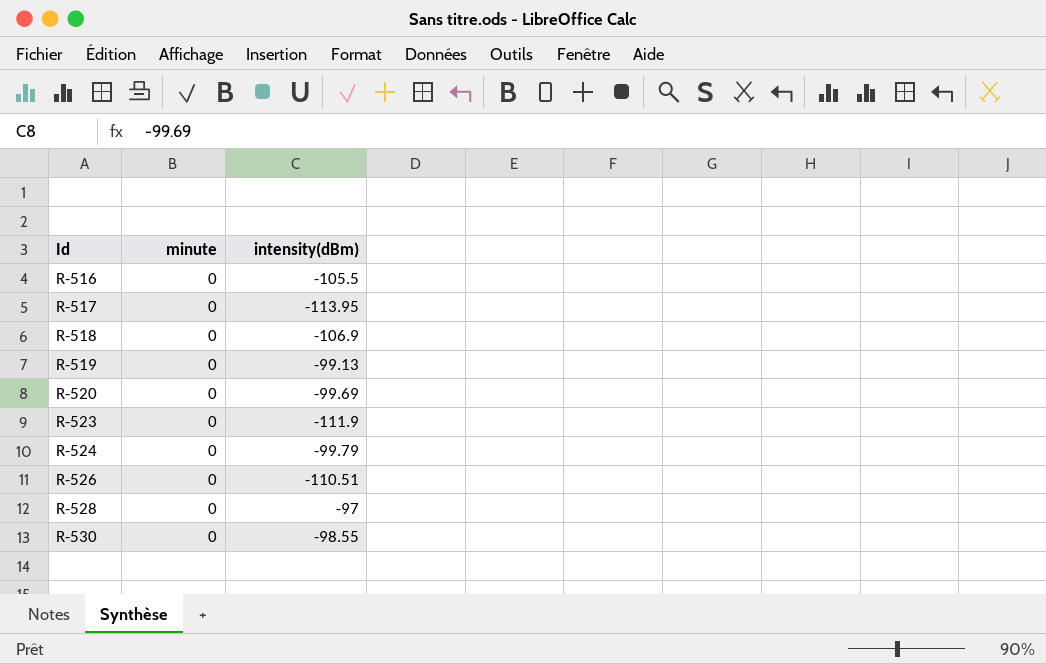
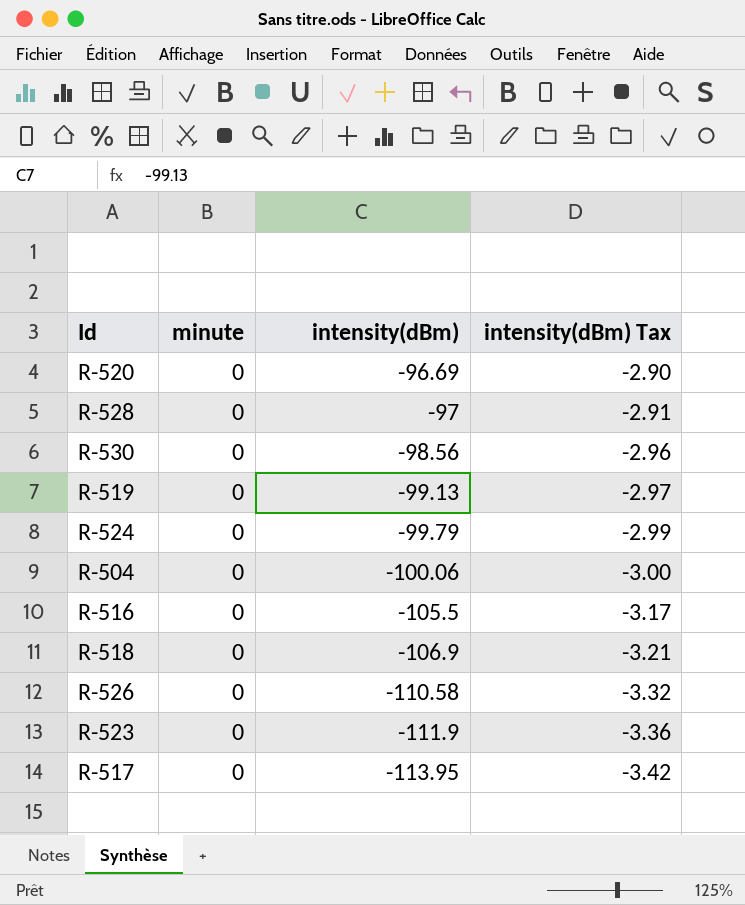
row order: Id ascending -> intensity(dBm) descending
column intensity(dBm) Tax | formula: none -> [intensity(dBm)] * 0.03
R-520 | intensity(dBm): -99.69 -> -96.69
R-530 | intensity(dBm): -98.55 -> -98.56
row R-504: none -> 0 | -100.06 | -3.00
R-526 | intensity(dBm): -110.51 -> -110.58

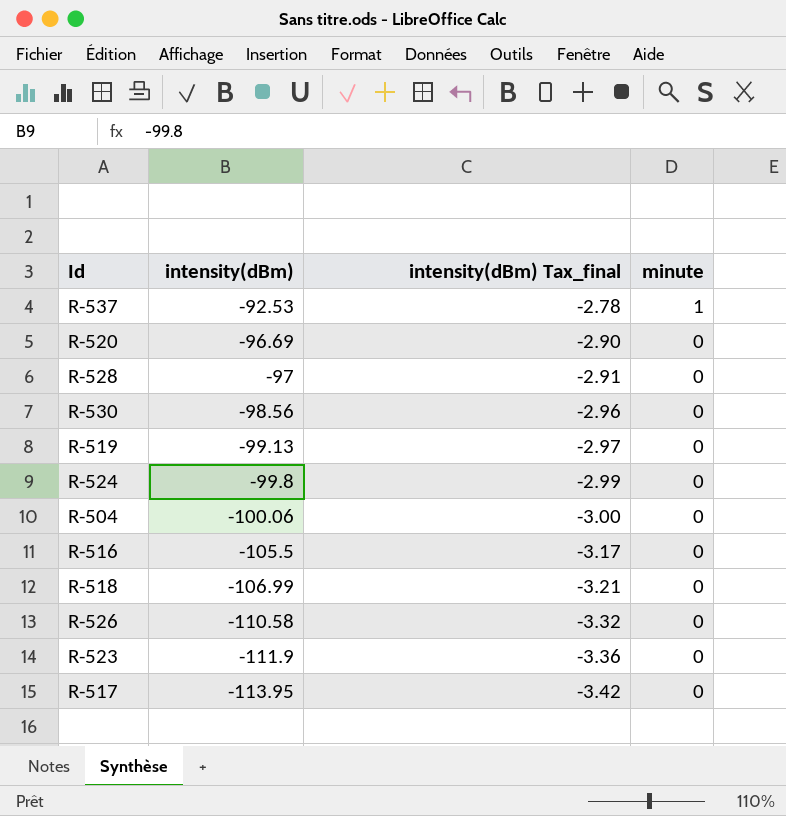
column name: intensity(dBm) Tax -> intensity(dBm) Tax_final
column minute | position: 2 -> 4
row R-537: none -> -92.53 | -2.78 | 1
R-524 | intensity(dBm): -99.79 -> -99.8
R-518 | intensity(dBm): -106.9 -> -106.99

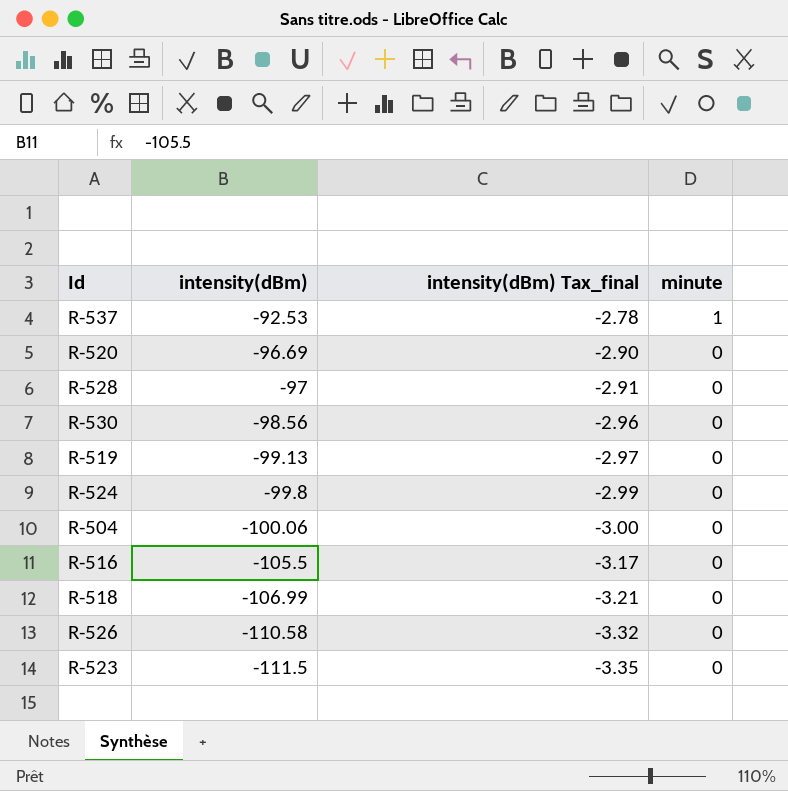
row R-517: -113.95 | -3.42 | 0 -> none
R-523 | intensity(dBm): -111.9 -> -111.5
R-523 | intensity(dBm) Tax_final: -3.36 -> -3.35

